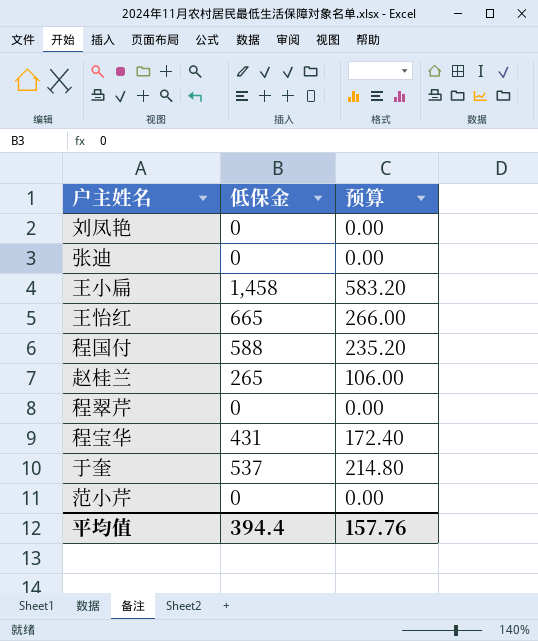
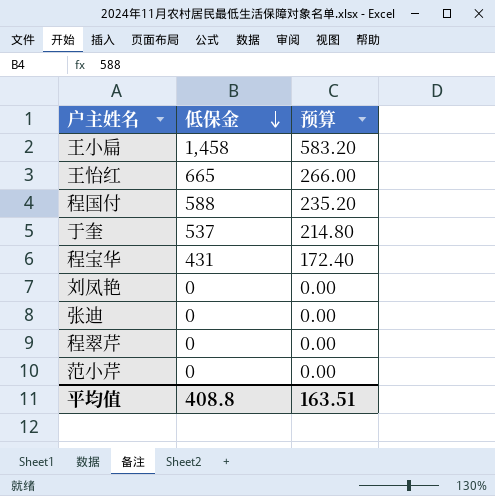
row order: none -> 低保金 descending
row 赵桂兰: 265 | 106.00 -> none
平均值 | 低保金: 394.4 -> 408.8
平均值 | 预算: 157.76 -> 163.51

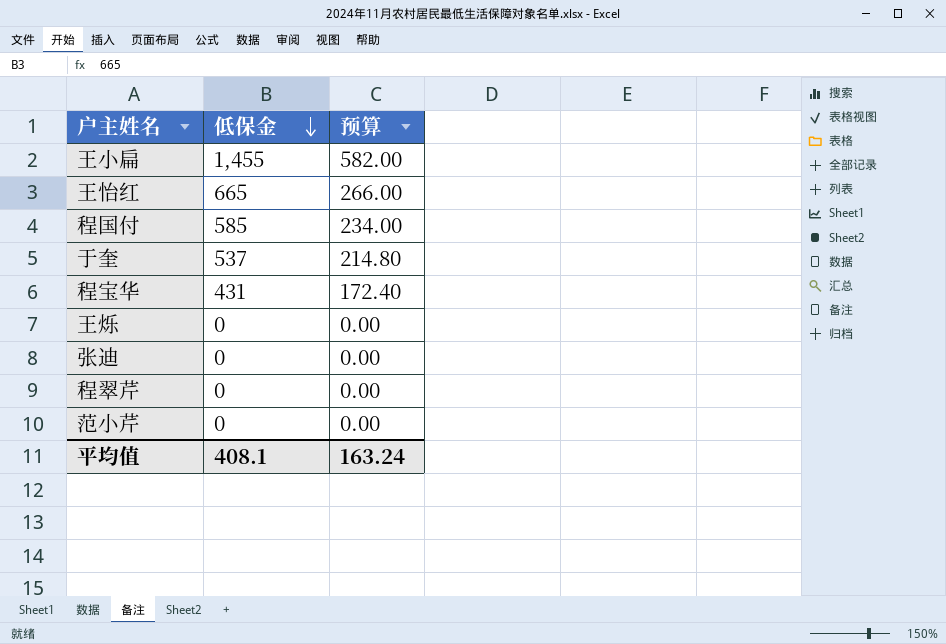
row 刘凤艳: 0 | 0.00 -> none
王小扁 | 低保金: 1,458 -> 1,455
王小扁 | 预算: 583.20 -> 582.00
程国付 | 低保金: 588 -> 585
程国付 | 预算: 235.20 -> 234.00
row 王烁: none -> 0 | 0.00
平均值 | 低保金: 408.8 -> 408.1
平均值 | 预算: 163.51 -> 163.24

